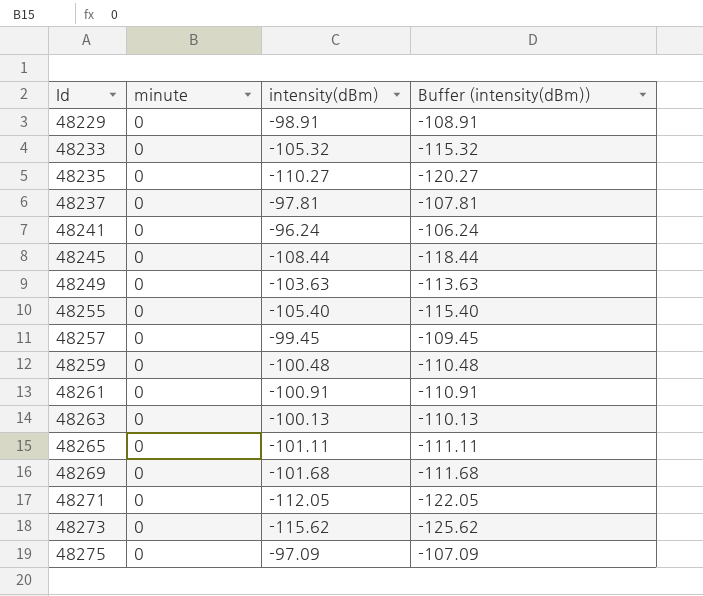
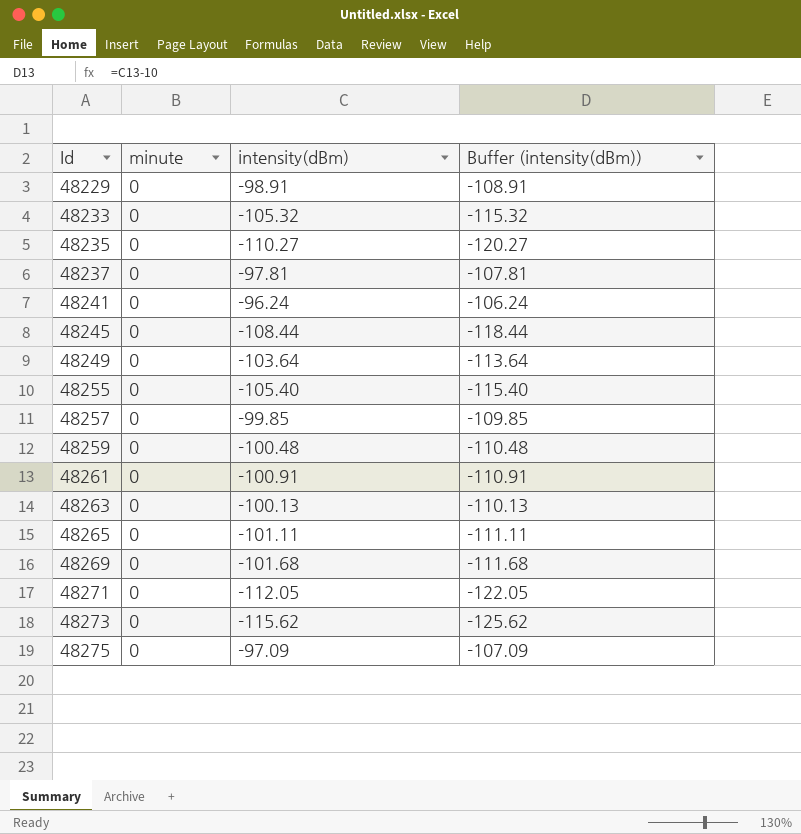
48249 | intensity(dBm): -103.63 -> -103.64
48249 | Buffer (intensity(dBm)): -113.63 -> -113.64
48257 | intensity(dBm): -99.45 -> -99.85
48257 | Buffer (intensity(dBm)): -109.45 -> -109.85

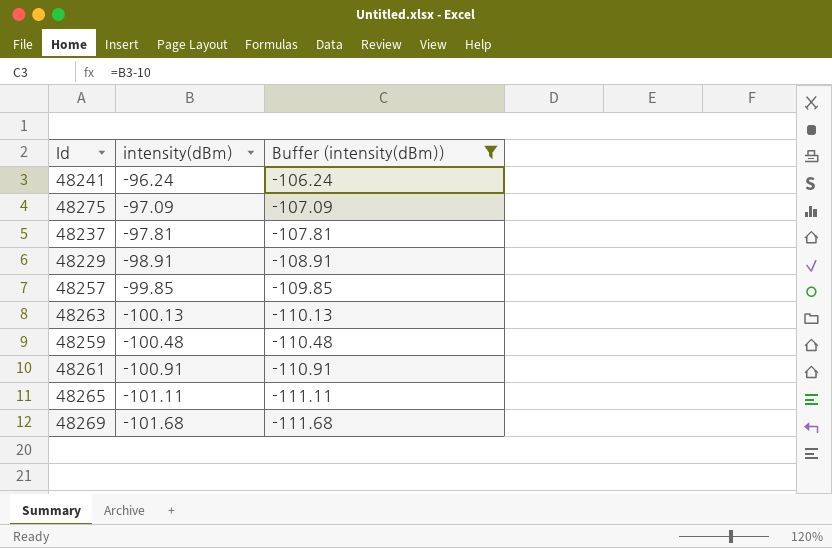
filter: none -> Buffer (intensity(dBm)) >= -111.68
row order: Id ascending -> intensity(dBm) descending
column minute | position: 2 -> none

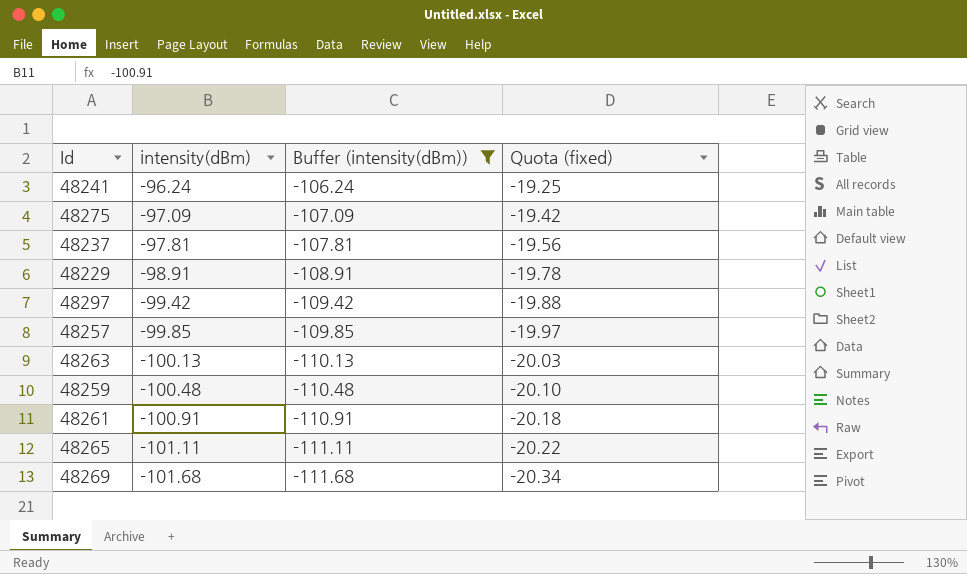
column Quota (fixed) | formula: none -> [intensity(dBm)] * 0.2
row 48297: none -> -99.42 | -109.42 | -19.88

